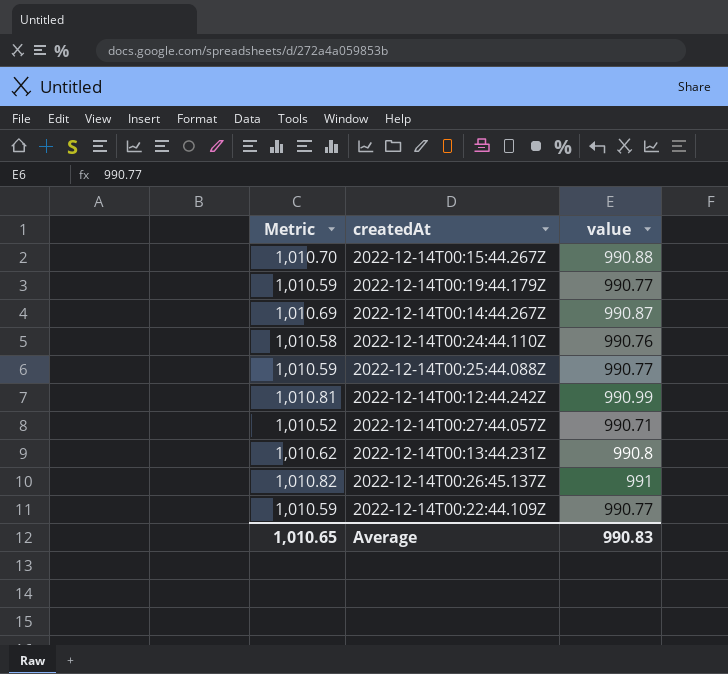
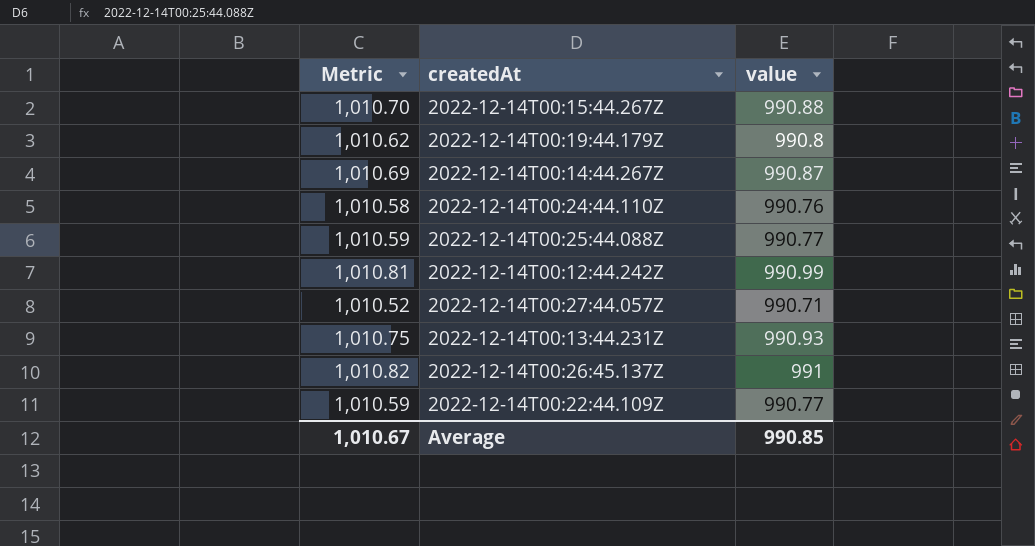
2022-12-14T00:19:44.179Z | Metric: 1,010.59 -> 1,010.62
2022-12-14T00:19:44.179Z | value: 990.77 -> 990.8
2022-12-14T00:13:44.231Z | Metric: 1,010.62 -> 1,010.75
2022-12-14T00:13:44.231Z | value: 990.8 -> 990.93
Average | Metric: 1,010.65 -> 1,010.67
Average | value: 990.83 -> 990.85

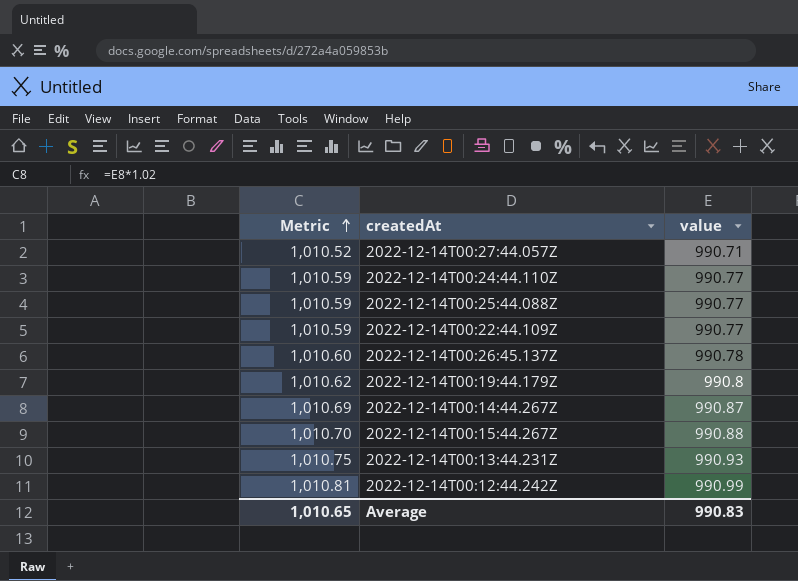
row order: none -> Metric ascending
2022-12-14T00:24:44.110Z | Metric: 1,010.58 -> 1,010.59
2022-12-14T00:24:44.110Z | value: 990.76 -> 990.77
2022-12-14T00:26:45.137Z | Metric: 1,010.82 -> 1,010.60
2022-12-14T00:26:45.137Z | value: 991 -> 990.78
Average | Metric: 1,010.67 -> 1,010.65
Average | value: 990.85 -> 990.83

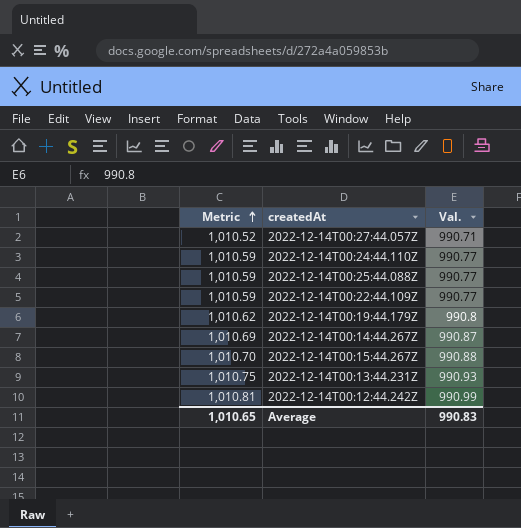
column name: value -> Val.
row 2022-12-14T00:26:45.137Z: 1,010.60 | 990.78 -> none

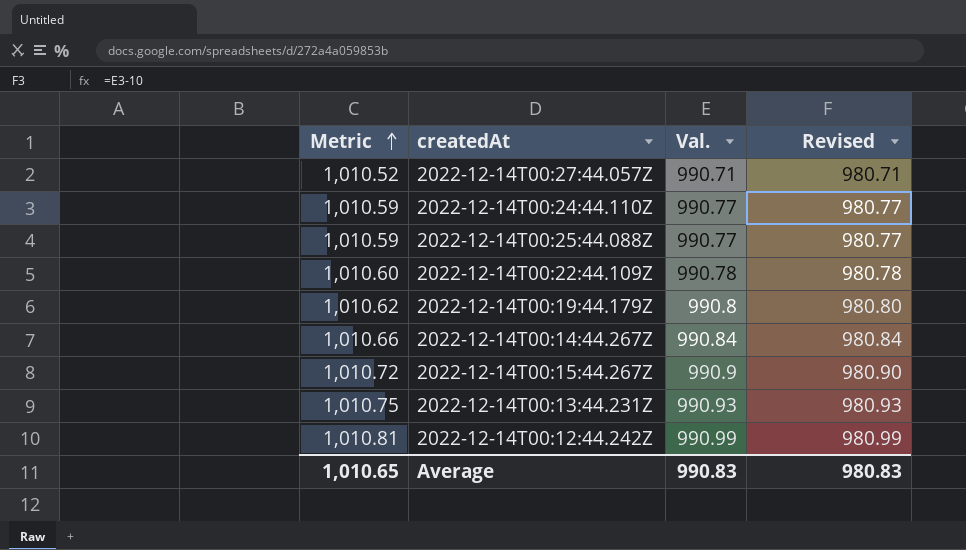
column Revised | formula: none -> [Val.] - 10
2022-12-14T00:22:44.109Z | Metric: 1,010.59 -> 1,010.60
2022-12-14T00:22:44.109Z | Val.: 990.77 -> 990.78
2022-12-14T00:14:44.267Z | Metric: 1,010.69 -> 1,010.66
2022-12-14T00:14:44.267Z | Val.: 990.87 -> 990.84
2022-12-14T00:15:44.267Z | Metric: 1,010.70 -> 1,010.72
2022-12-14T00:15:44.267Z | Val.: 990.88 -> 990.9

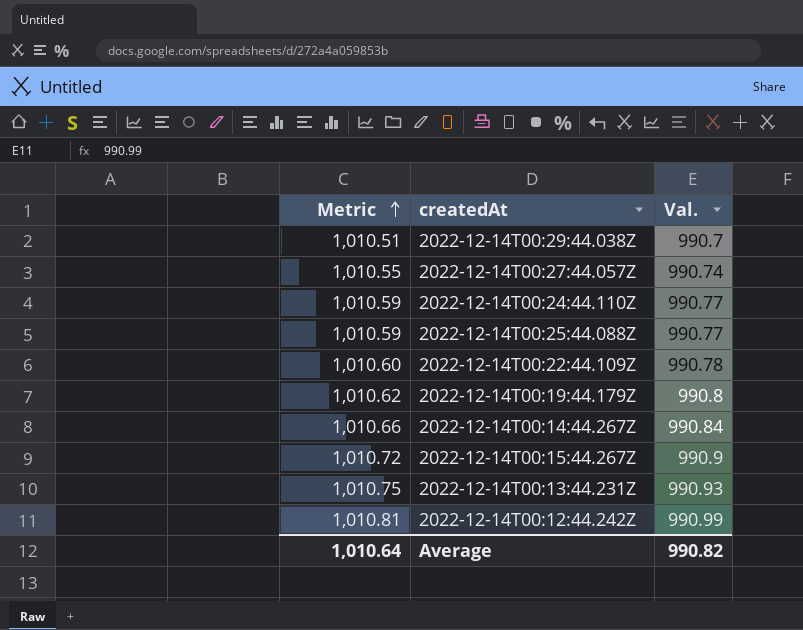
column Revised | formula: [Val.] - 10 -> none
row 2022-12-14T00:29:44.038Z: none -> 1,010.51 | 990.7
2022-12-14T00:27:44.057Z | Metric: 1,010.52 -> 1,010.55
2022-12-14T00:27:44.057Z | Val.: 990.71 -> 990.74
Average | Metric: 1,010.65 -> 1,010.64
Average | Val.: 990.83 -> 990.82

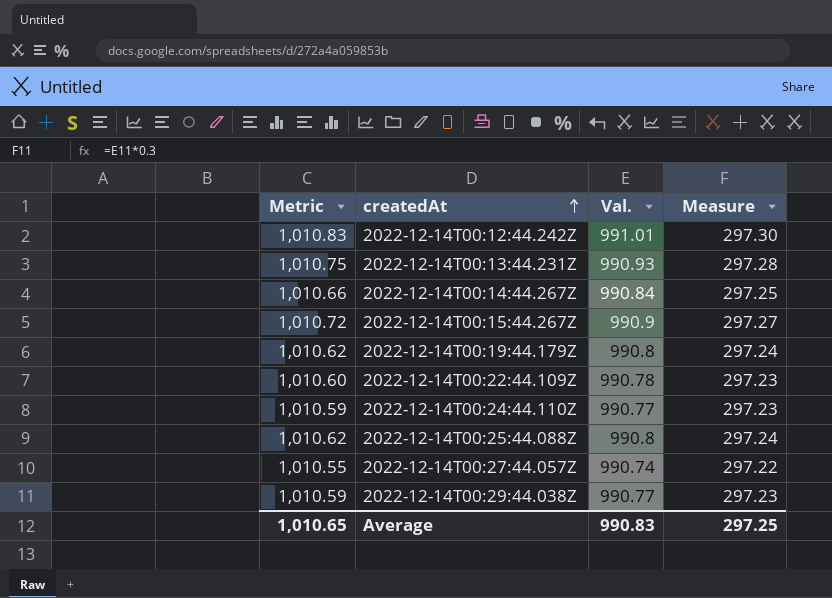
row order: Metric ascending -> createdAt ascending
column Measure | formula: none -> [Val.] * 0.3
2022-12-14T00:12:44.242Z | Metric: 1,010.81 -> 1,010.83
2022-12-14T00:12:44.242Z | Val.: 990.99 -> 991.01
2022-12-14T00:25:44.088Z | Metric: 1,010.59 -> 1,010.62
2022-12-14T00:25:44.088Z | Val.: 990.77 -> 990.8
2022-12-14T00:29:44.038Z | Metric: 1,010.51 -> 1,010.59
2022-12-14T00:29:44.038Z | Val.: 990.7 -> 990.77
Average | Metric: 1,010.64 -> 1,010.65
Average | Val.: 990.82 -> 990.83

